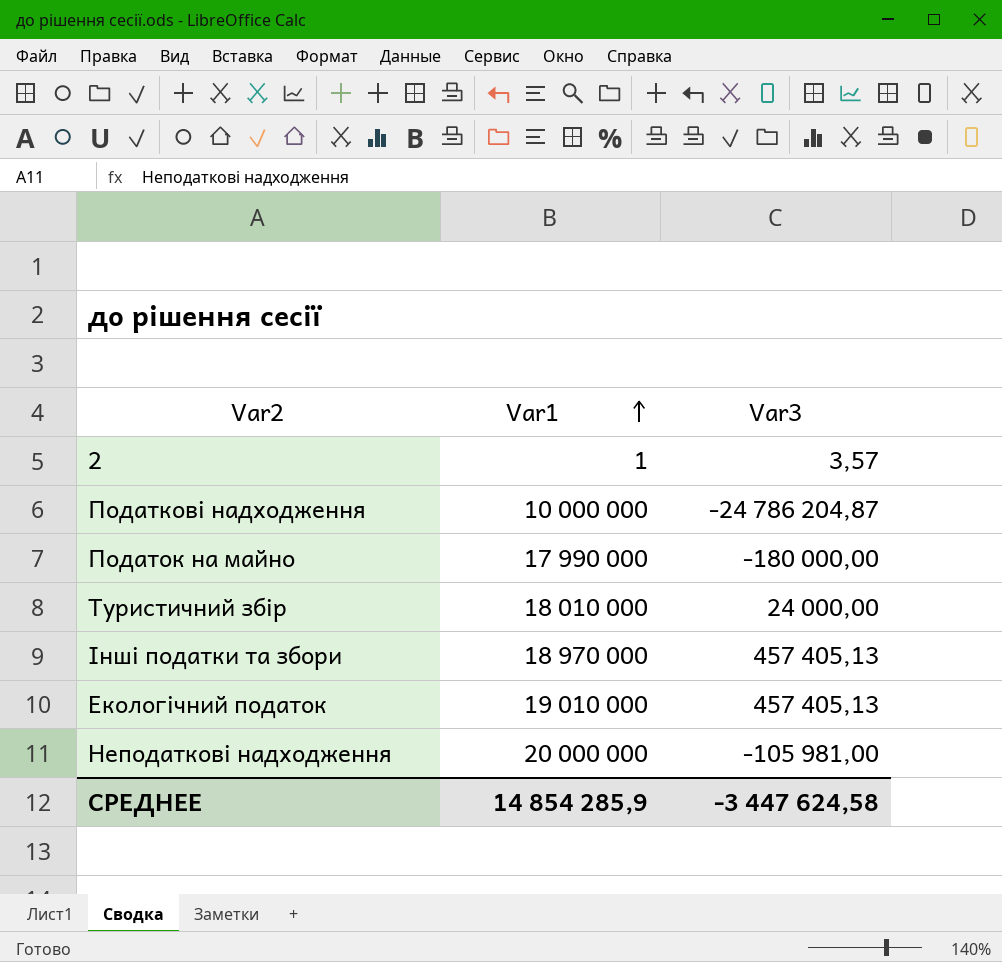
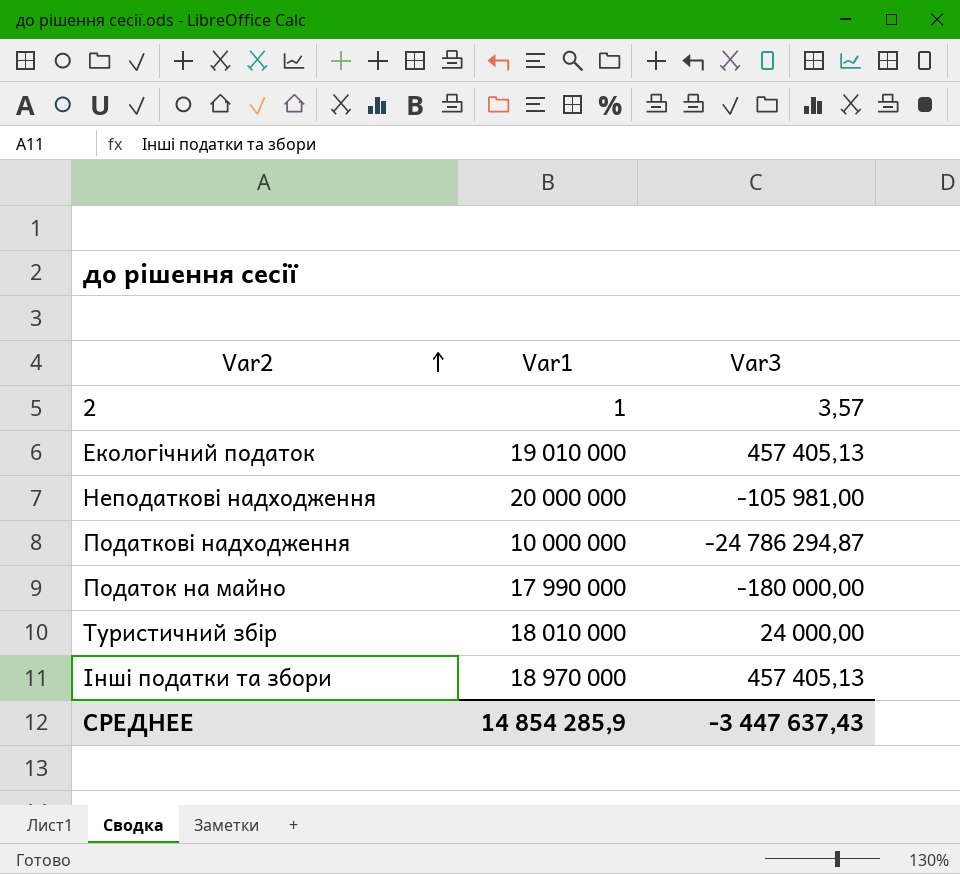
row order: Var1 ascending -> Var2 ascending
Податкові надходження | Var3: -24 786 204,87 -> -24 786 294,87
СРЕДНЕЕ | Var3: -3 447 624,58 -> -3 447 637,43

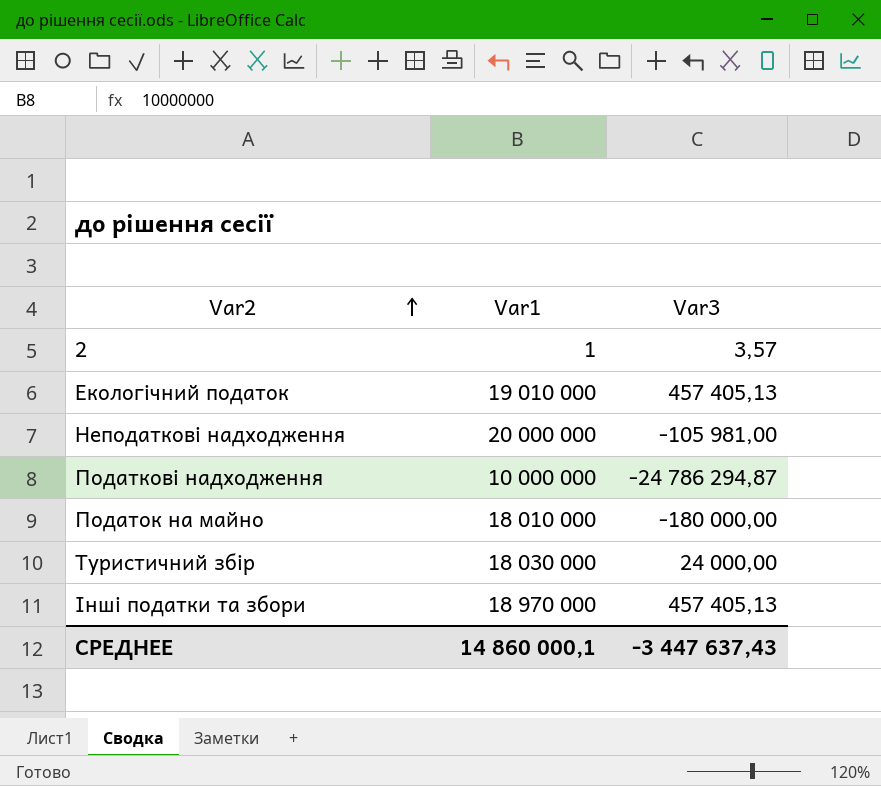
Податок на майно | Var1: 17 990 000 -> 18 010 000
Туристичний збір | Var1: 18 010 000 -> 18 030 000
СРЕДНЕЕ | Var1: 14 854 285,9 -> 14 860 000,1

